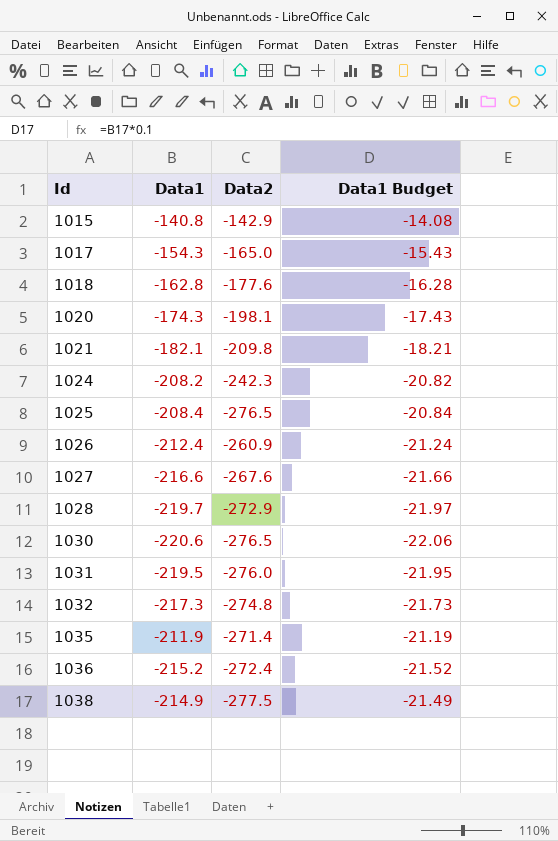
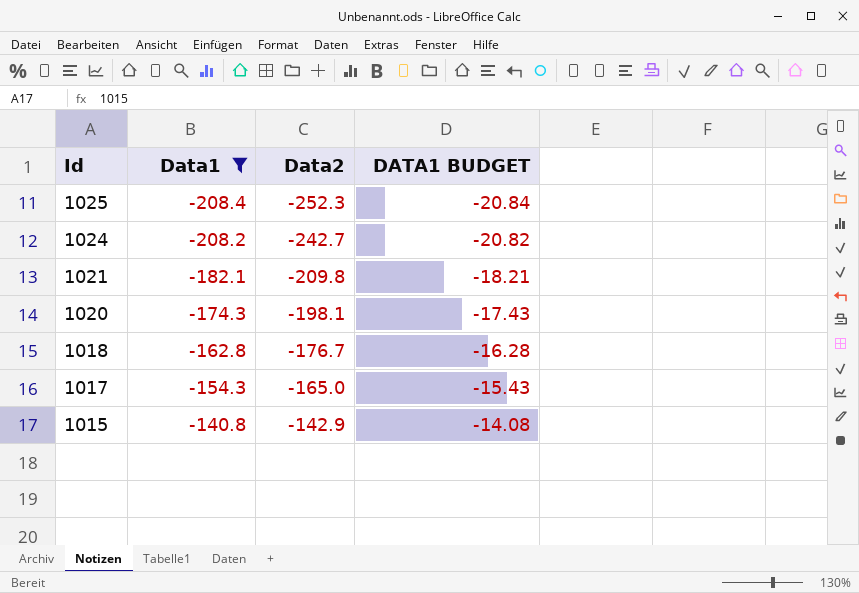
filter: none -> Data1 >= -208.4
row order: Id ascending -> Id descending
column name: Data1 Budget -> DATA1 BUDGET
1025 | Data2: -276.5 -> -252.3
1024 | Data2: -242.3 -> -242.7
1018 | Data2: -177.6 -> -176.7

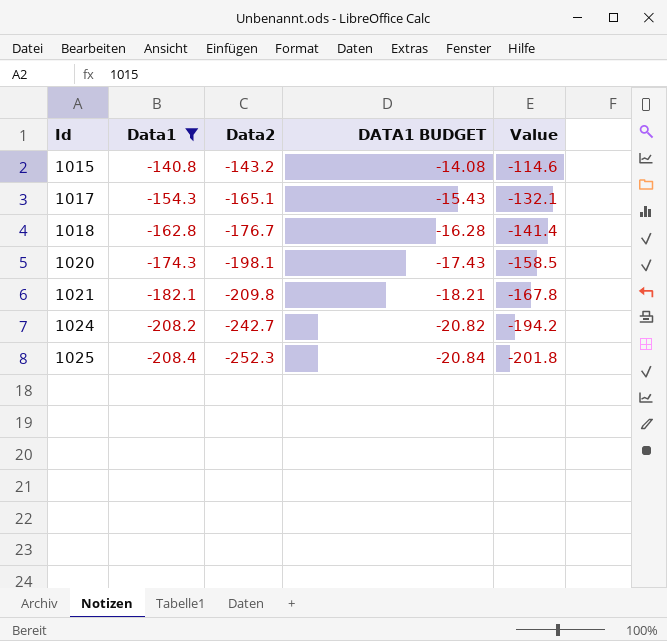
row order: Id descending -> Id ascending
column Value | formula: none -> [Data2] * 0.8
1015 | Data2: -142.9 -> -143.2
1017 | Data2: -165.0 -> -165.1

